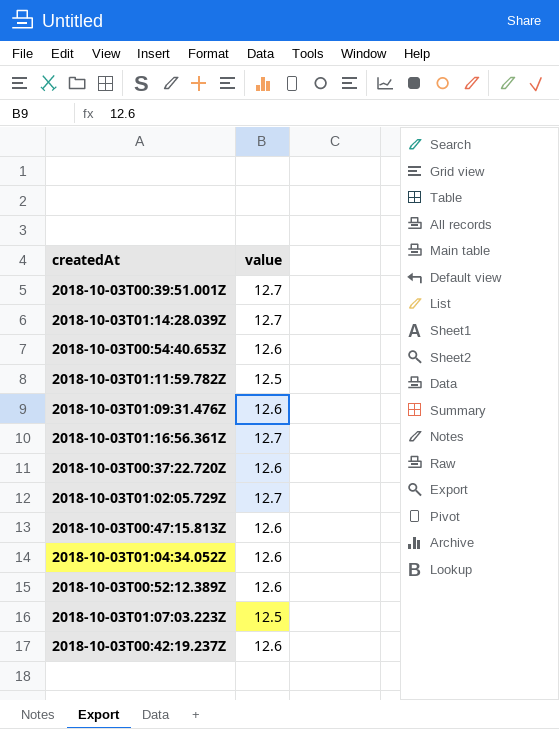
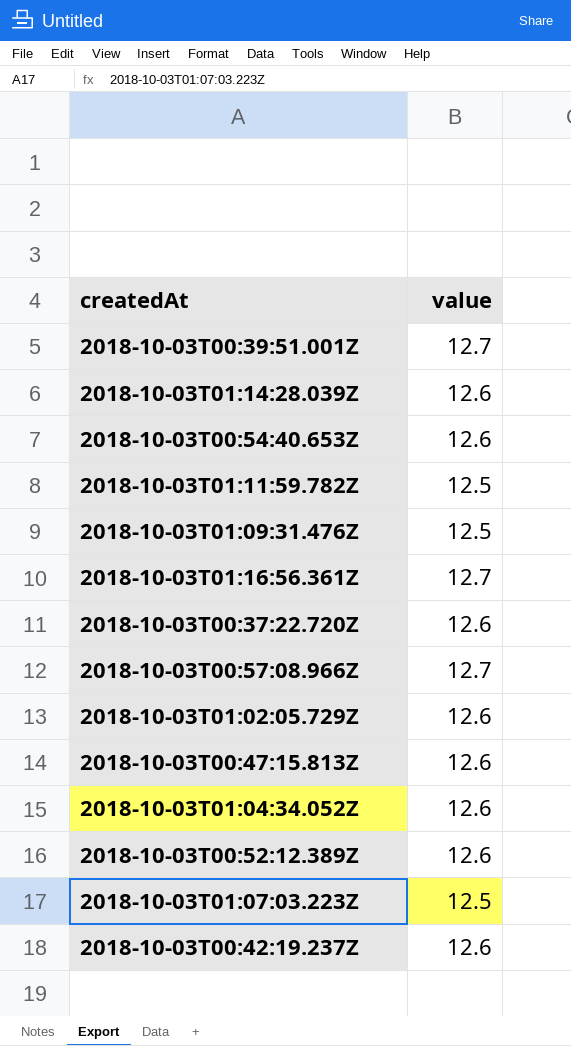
2018-10-03T01:14:28.039Z | value: 12.7 -> 12.6
2018-10-03T01:09:31.476Z | value: 12.6 -> 12.5
row 2018-10-03T00:57:08.966Z: none -> 12.7
2018-10-03T01:02:05.729Z | value: 12.7 -> 12.6

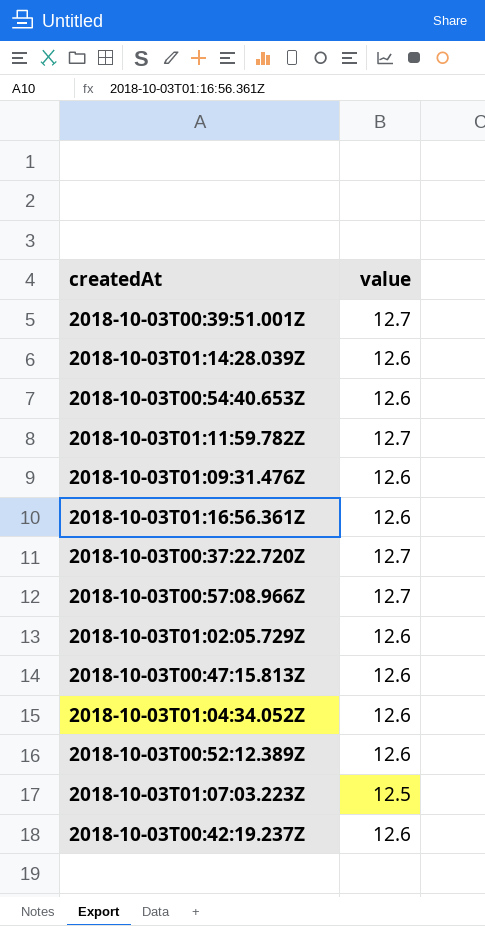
2018-10-03T01:11:59.782Z | value: 12.5 -> 12.7
2018-10-03T01:09:31.476Z | value: 12.5 -> 12.6
2018-10-03T01:16:56.361Z | value: 12.7 -> 12.6
2018-10-03T00:37:22.720Z | value: 12.6 -> 12.7

